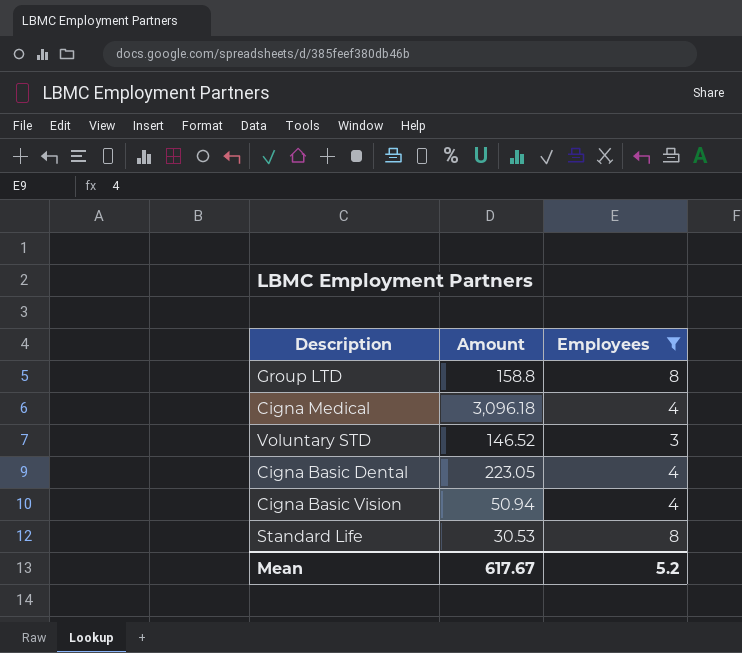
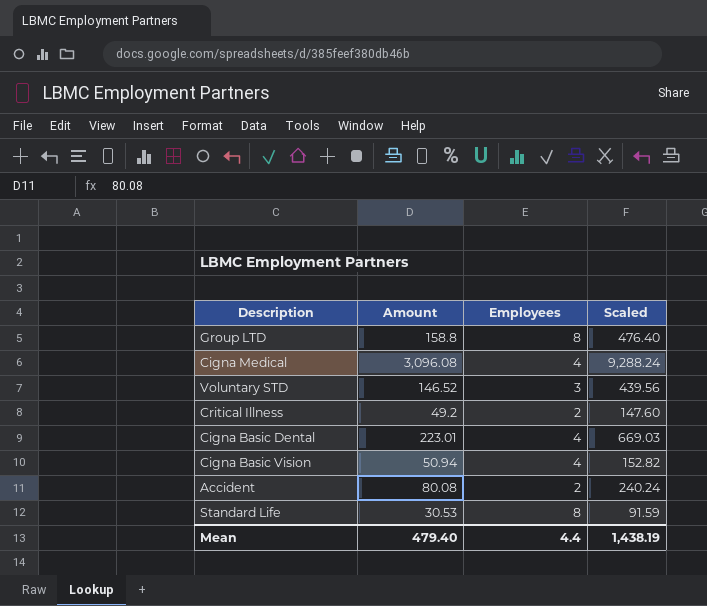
filter: Employees != 2 -> none
column Scaled | formula: none -> [Amount] * 3
Cigna Medical | Amount: 3,096.18 -> 3,096.08
Cigna Basic Dental | Amount: 223.05 -> 223.01
Mean | Amount: 617.67 -> 479.40
Mean | Employees: 5.2 -> 4.4

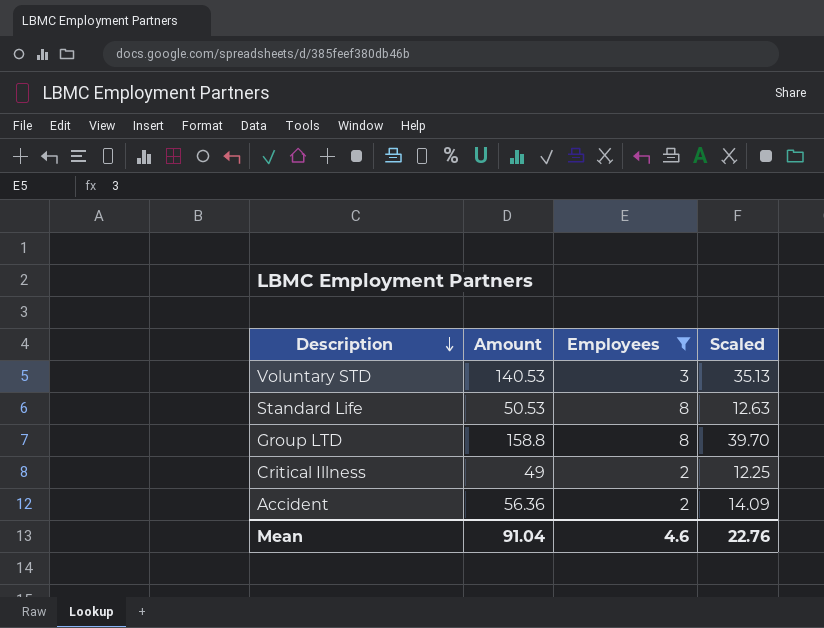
filter: none -> Employees != 4
row order: none -> Description descending
column Scaled | formula: [Amount] * 3 -> [Amount] * 0.25
Voluntary STD | Amount: 146.52 -> 140.53
Standard Life | Amount: 30.53 -> 50.53
Critical Illness | Amount: 49.2 -> 49
Accident | Amount: 80.08 -> 56.36
Mean | Amount: 479.40 -> 91.04
Mean | Employees: 4.4 -> 4.6
Mean | Scaled: 1,438.19 -> 22.76

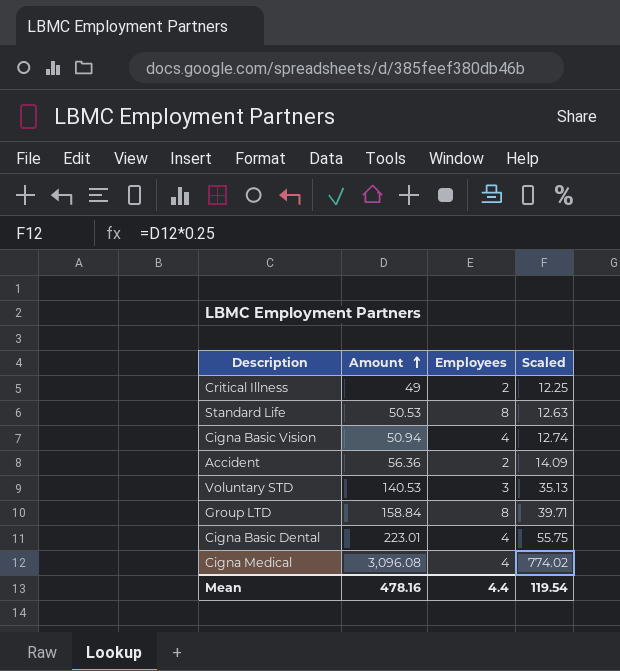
filter: Employees != 4 -> none
row order: Description descending -> Amount ascending
Group LTD | Amount: 158.8 -> 158.84
Group LTD | Scaled: 39.70 -> 39.71
Mean | Amount: 91.04 -> 478.16
Mean | Employees: 4.6 -> 4.4
Mean | Scaled: 22.76 -> 119.54

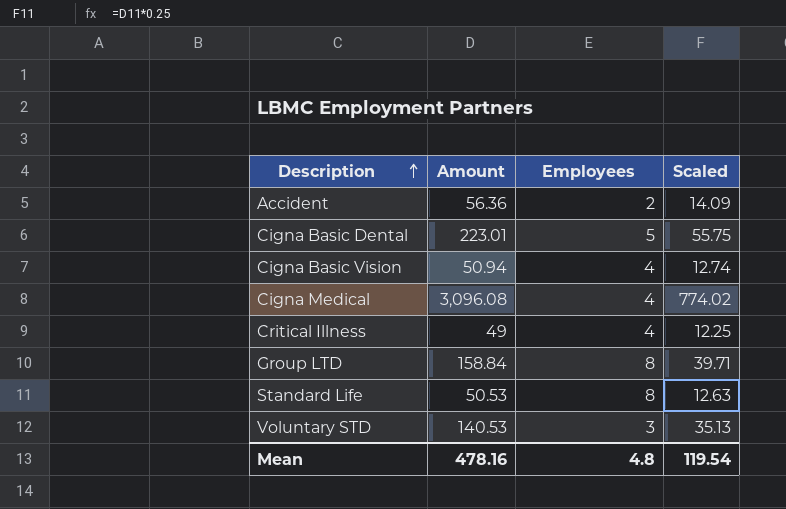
row order: Amount ascending -> Description ascending
Cigna Basic Dental | Employees: 4 -> 5
Critical Illness | Employees: 2 -> 4
Mean | Employees: 4.4 -> 4.8

